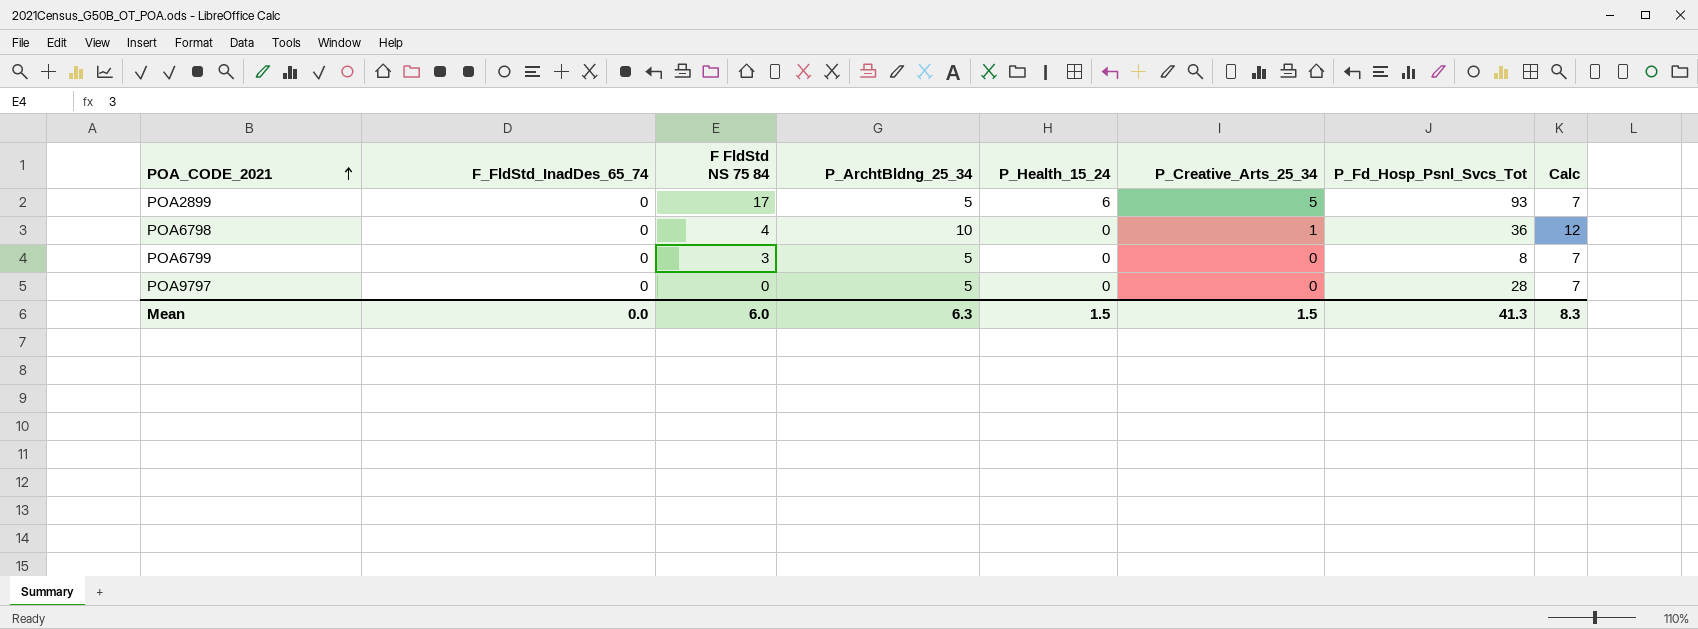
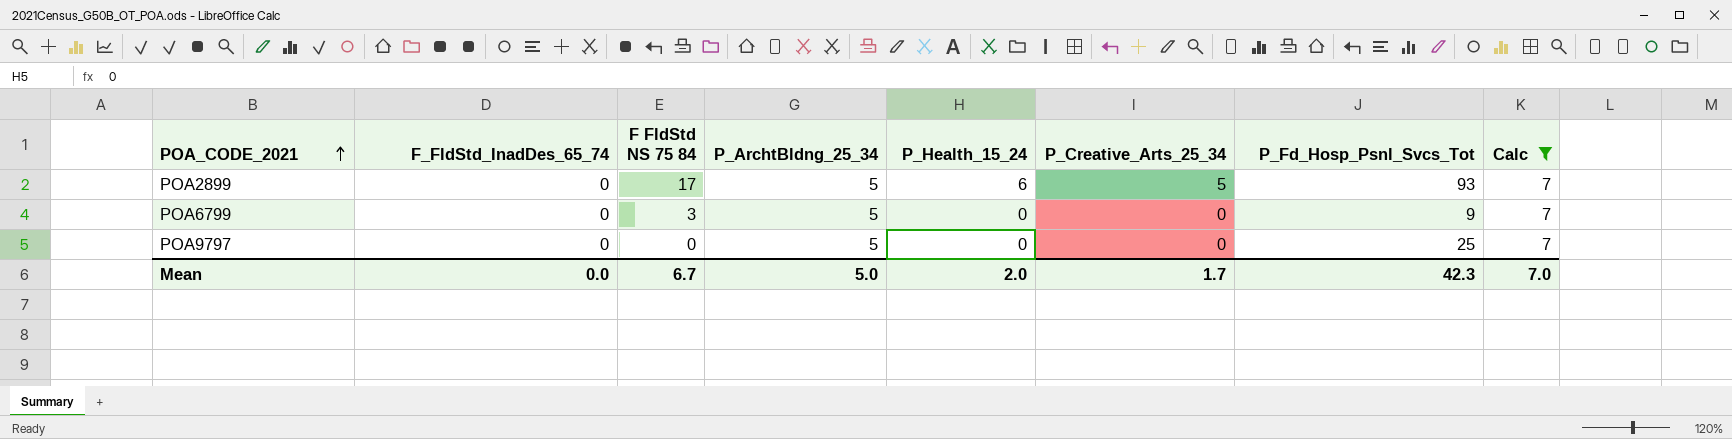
filter: none -> Calc = 7
POA6799 | P_Fd_Hosp_Psnl_Svcs_Tot: 8 -> 9
POA9797 | P_Fd_Hosp_Psnl_Svcs_Tot: 28 -> 25
Mean | F FldStd NS 75 84: 6.0 -> 6.7
Mean | P_ArchtBldng_25_34: 6.3 -> 5.0
Mean | P_Health_15_24: 1.5 -> 2.0
Mean | P_Creative_Arts_25_34: 1.5 -> 1.7
Mean | P_Fd_Hosp_Psnl_Svcs_Tot: 41.3 -> 42.3
Mean | Calc: 8.3 -> 7.0

